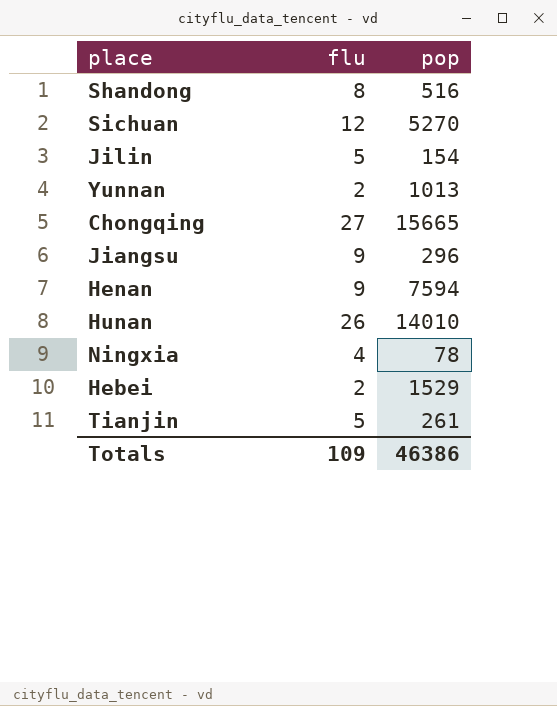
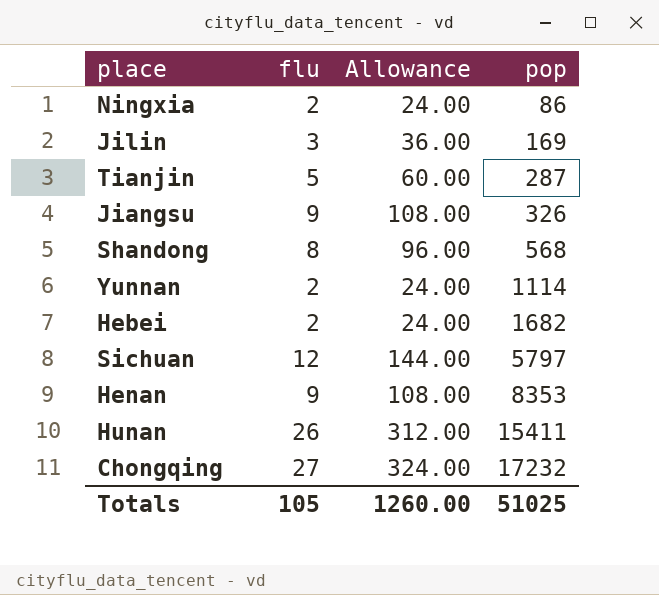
row order: none -> pop ascending
column Allowance | formula: none -> [flu] * 12
Ningxia | flu: 4 -> 2
Ningxia | pop: 78 -> 86
Jilin | flu: 5 -> 3
Jilin | pop: 154 -> 169
Tianjin | pop: 261 -> 287
Jiangsu | pop: 296 -> 326
Shandong | pop: 516 -> 568
Yunnan | pop: 1013 -> 1114
Hebei | pop: 1529 -> 1682
Sichuan | pop: 5270 -> 5797
Henan | pop: 7594 -> 8353
Hunan | pop: 14010 -> 15411
Chongqing | pop: 15665 -> 17232
Totals | flu: 109 -> 105
Totals | pop: 46386 -> 51025

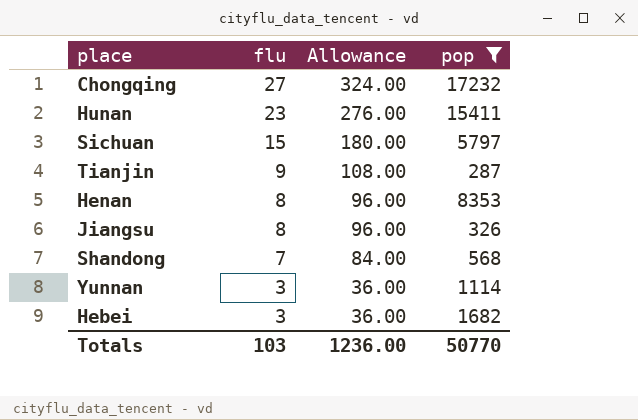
filter: none -> pop >= 287
row order: pop ascending -> flu descending
Hunan | flu: 26 -> 23
Hunan | Allowance: 312.00 -> 276.00
Sichuan | flu: 12 -> 15
Sichuan | Allowance: 144.00 -> 180.00
Tianjin | flu: 5 -> 9
Tianjin | Allowance: 60.00 -> 108.00
Henan | flu: 9 -> 8
Henan | Allowance: 108.00 -> 96.00
Jiangsu | flu: 9 -> 8
Jiangsu | Allowance: 108.00 -> 96.00
Shandong | flu: 8 -> 7
Shandong | Allowance: 96.00 -> 84.00
Yunnan | flu: 2 -> 3
Yunnan | Allowance: 24.00 -> 36.00
Hebei | flu: 2 -> 3
Hebei | Allowance: 24.00 -> 36.00
Totals | flu: 105 -> 103
Totals | Allowance: 1260.00 -> 1236.00
Totals | pop: 51025 -> 50770

